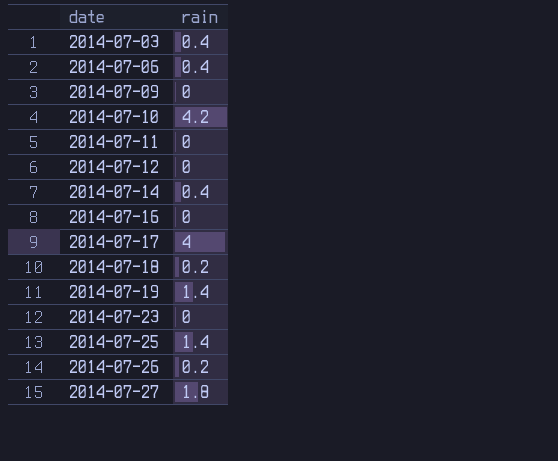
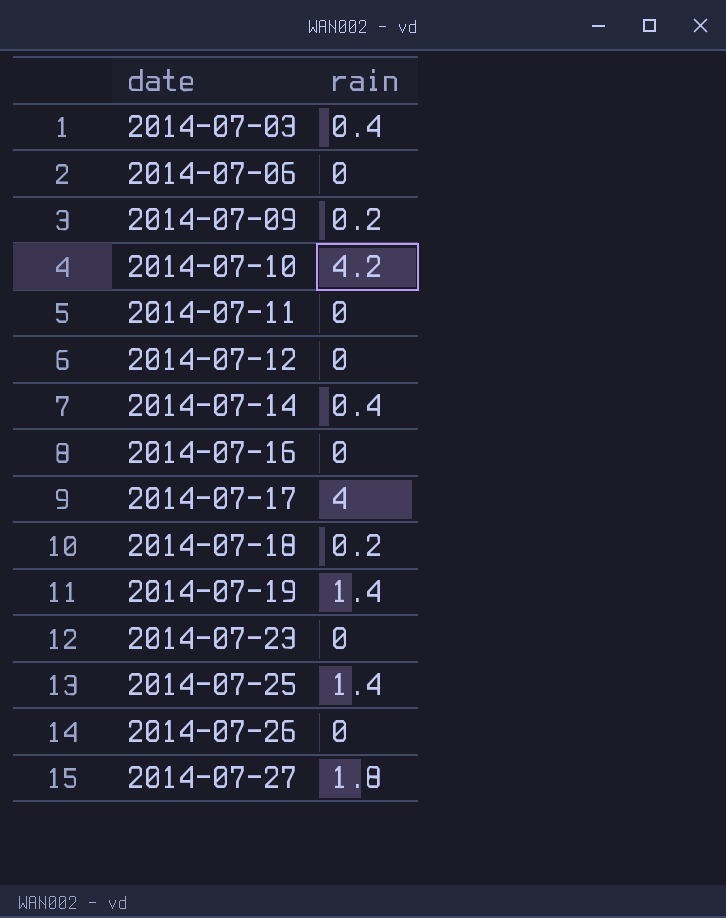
2014-07-06 | rain: 0.4 -> 0
2014-07-09 | rain: 0 -> 0.2
2014-07-26 | rain: 0.2 -> 0

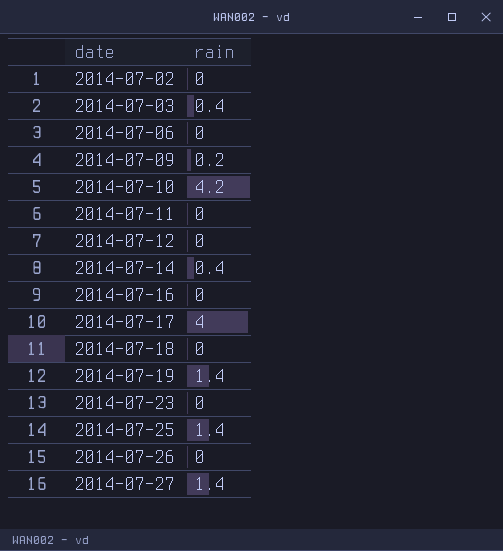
row 2014-07-02: none -> 0
2014-07-18 | rain: 0.2 -> 0
2014-07-27 | rain: 1.8 -> 1.4

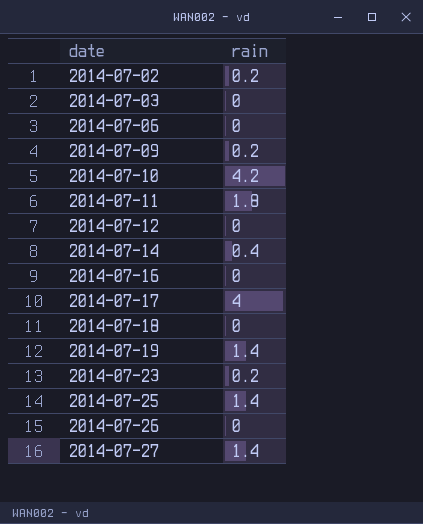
2014-07-02 | rain: 0 -> 0.2
2014-07-03 | rain: 0.4 -> 0
2014-07-11 | rain: 0 -> 1.8
2014-07-23 | rain: 0 -> 0.2

